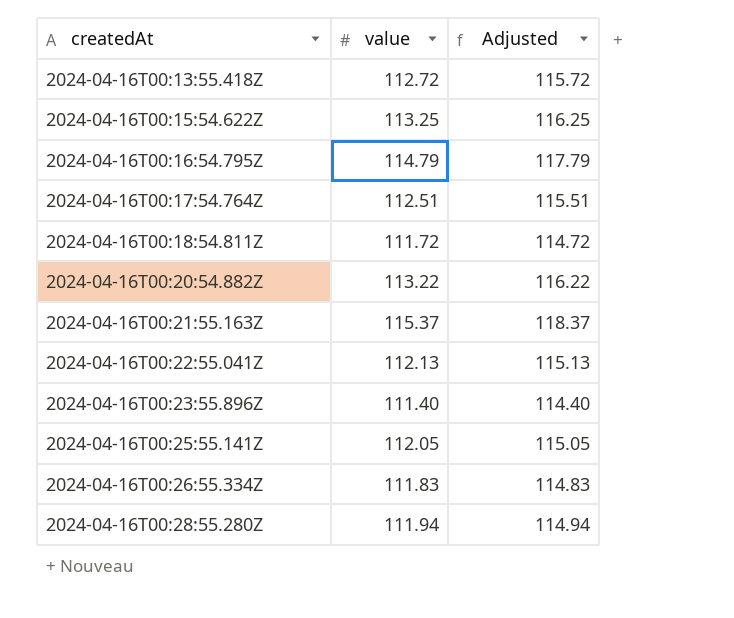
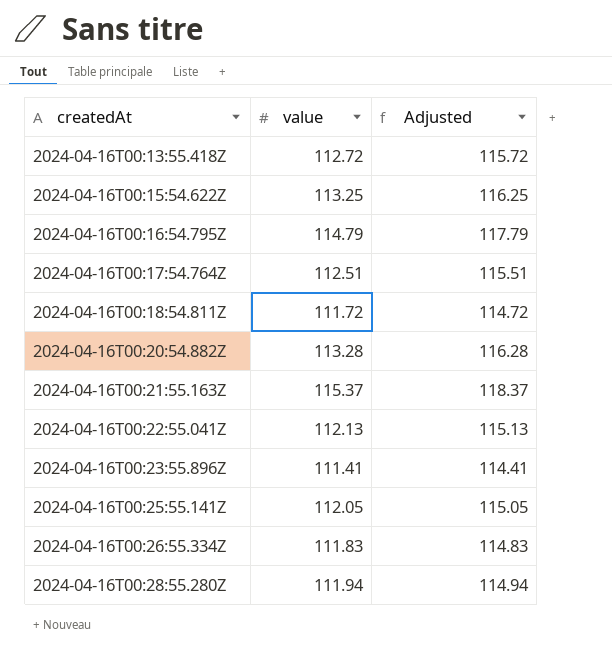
2024-04-16T00:20:54.882Z | value: 113.22 -> 113.28
2024-04-16T00:20:54.882Z | Adjusted: 116.22 -> 116.28
2024-04-16T00:23:55.896Z | value: 111.40 -> 111.41
2024-04-16T00:23:55.896Z | Adjusted: 114.40 -> 114.41

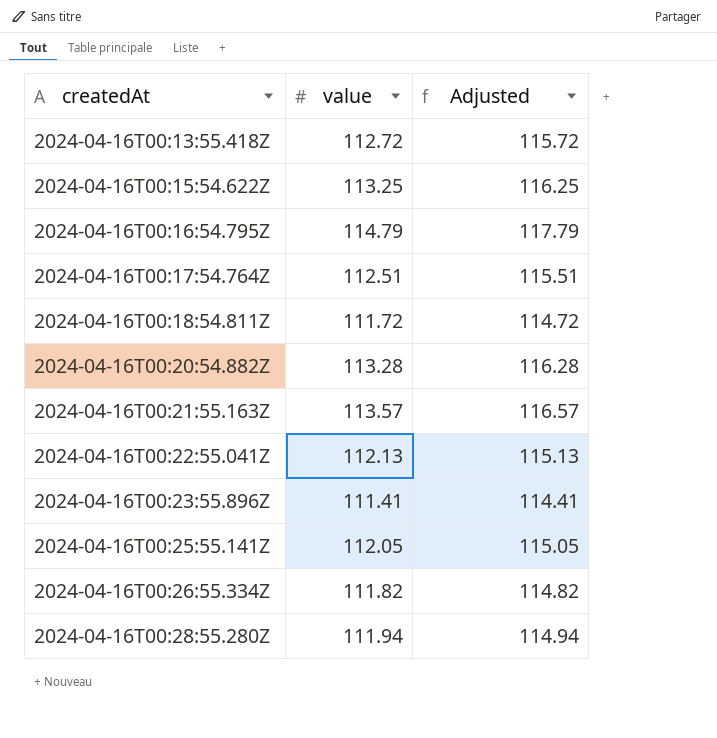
2024-04-16T00:21:55.163Z | value: 115.37 -> 113.57
2024-04-16T00:21:55.163Z | Adjusted: 118.37 -> 116.57
2024-04-16T00:26:55.334Z | value: 111.83 -> 111.82
2024-04-16T00:26:55.334Z | Adjusted: 114.83 -> 114.82

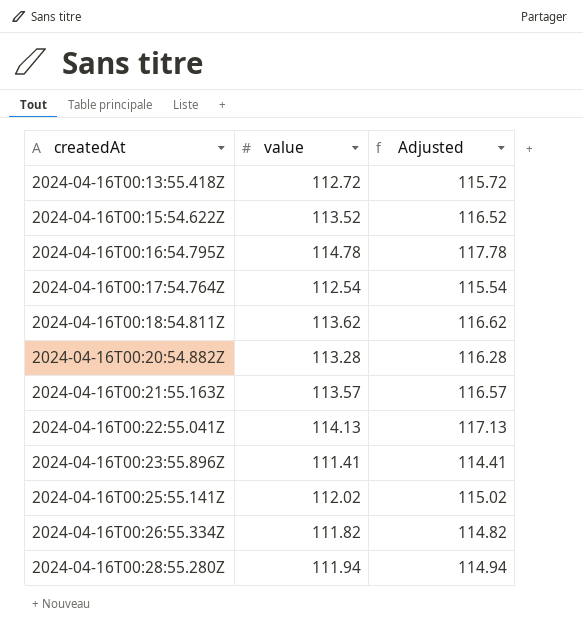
2024-04-16T00:15:54.622Z | value: 113.25 -> 113.52
2024-04-16T00:15:54.622Z | Adjusted: 116.25 -> 116.52
2024-04-16T00:16:54.795Z | value: 114.79 -> 114.78
2024-04-16T00:16:54.795Z | Adjusted: 117.79 -> 117.78
2024-04-16T00:17:54.764Z | value: 112.51 -> 112.54
2024-04-16T00:17:54.764Z | Adjusted: 115.51 -> 115.54
2024-04-16T00:18:54.811Z | value: 111.72 -> 113.62
2024-04-16T00:18:54.811Z | Adjusted: 114.72 -> 116.62
2024-04-16T00:22:55.041Z | value: 112.13 -> 114.13
2024-04-16T00:22:55.041Z | Adjusted: 115.13 -> 117.13
2024-04-16T00:25:55.141Z | value: 112.05 -> 112.02
2024-04-16T00:25:55.141Z | Adjusted: 115.05 -> 115.02

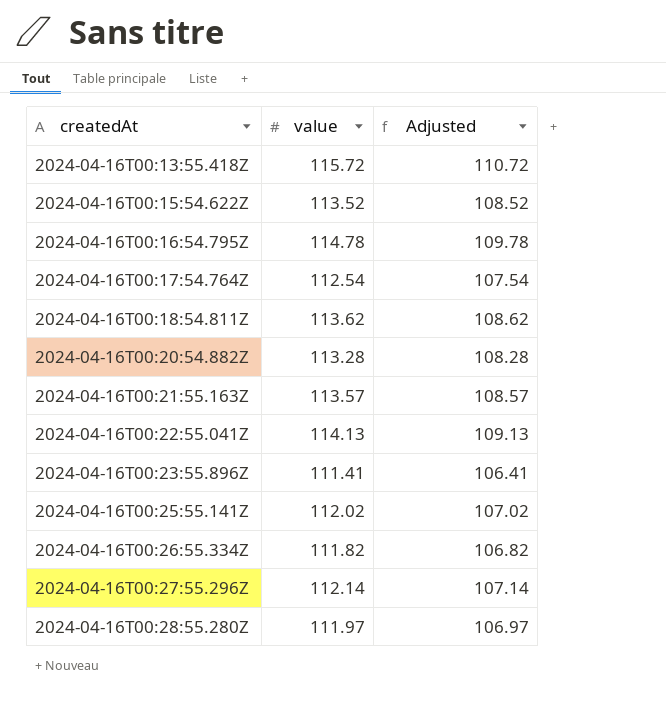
column Adjusted | formula: [value] + 3 -> [value] - 5
2024-04-16T00:13:55.418Z | value: 112.72 -> 115.72
row 2024-04-16T00:27:55.296Z: none -> 112.14 | 107.14
2024-04-16T00:28:55.280Z | value: 111.94 -> 111.97

